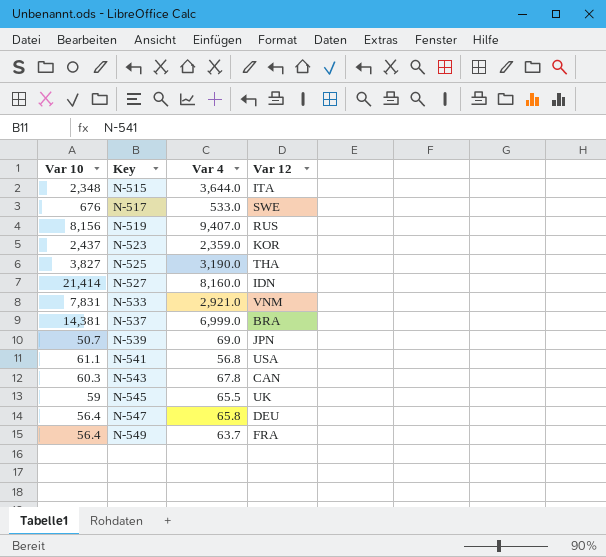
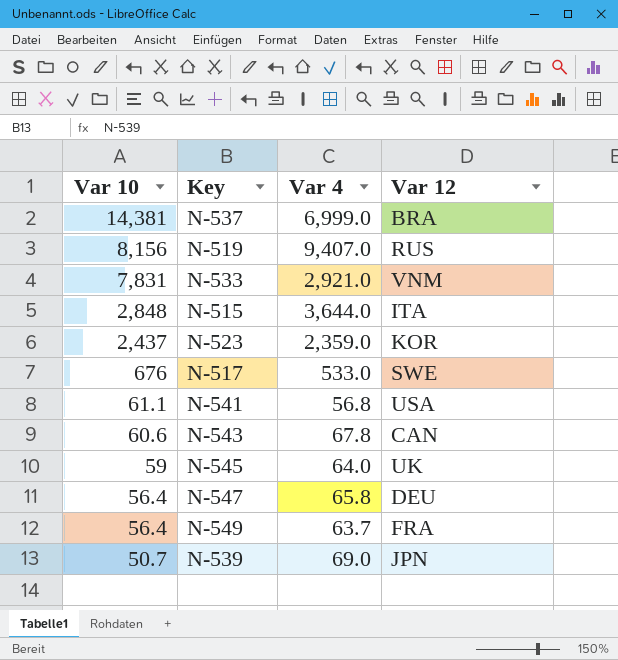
row order: Key ascending -> Var 10 descending
row N-525: 3,827 | 3,190.0 | THA -> none
row N-527: 21,414 | 8,160.0 | IDN -> none
N-515 | Var 10: 2,348 -> 2,848
N-543 | Var 10: 60.3 -> 60.6
N-545 | Var 4: 65.5 -> 64.0

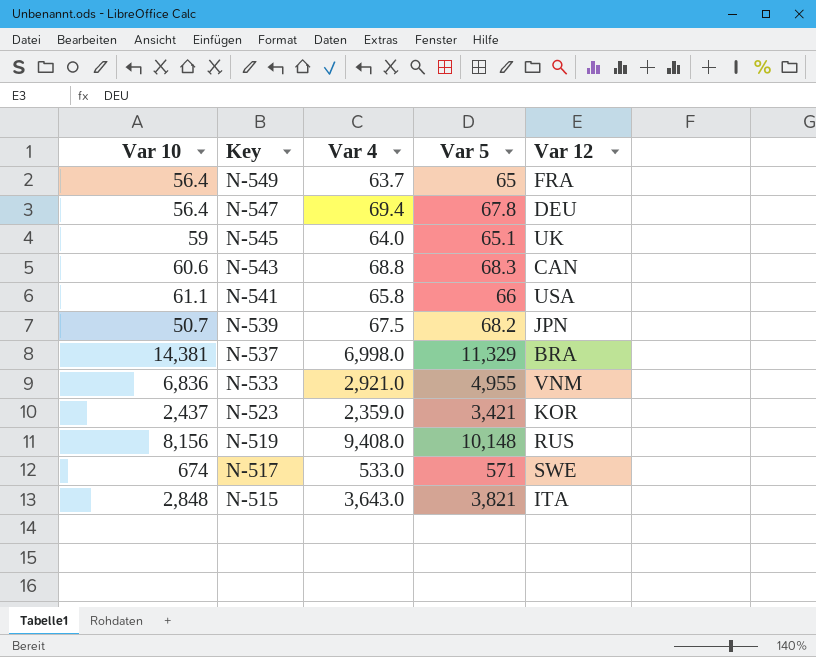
row order: Var 10 descending -> Key descending
column Var 5 | position: none -> 4
N-547 | Var 4: 65.8 -> 69.4
N-543 | Var 4: 67.8 -> 68.8
N-541 | Var 4: 56.8 -> 65.8
N-539 | Var 4: 69.0 -> 67.5
N-537 | Var 4: 6,999.0 -> 6,998.0
N-533 | Var 10: 7,831 -> 6,836
N-519 | Var 4: 9,407.0 -> 9,408.0
N-517 | Var 10: 676 -> 674
N-515 | Var 4: 3,644.0 -> 3,643.0

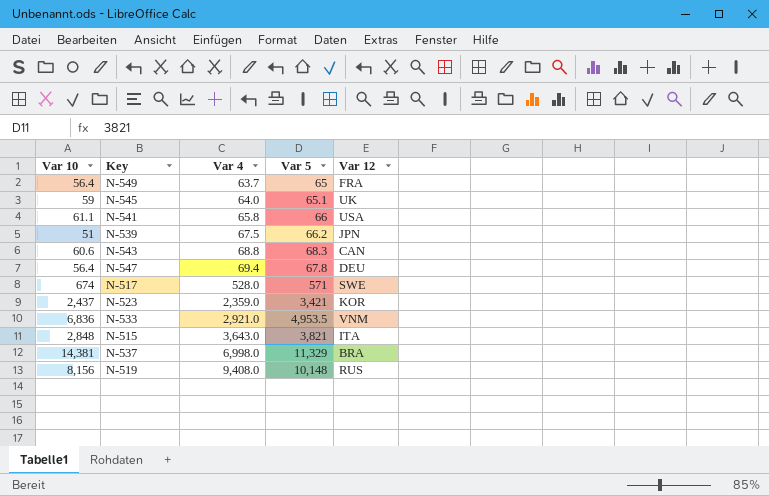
row order: Key descending -> Var 4 ascending
N-539 | Var 10: 50.7 -> 51
N-539 | Var 5: 68.2 -> 66.2
N-517 | Var 4: 533.0 -> 528.0
N-533 | Var 5: 4,955 -> 4,953.5

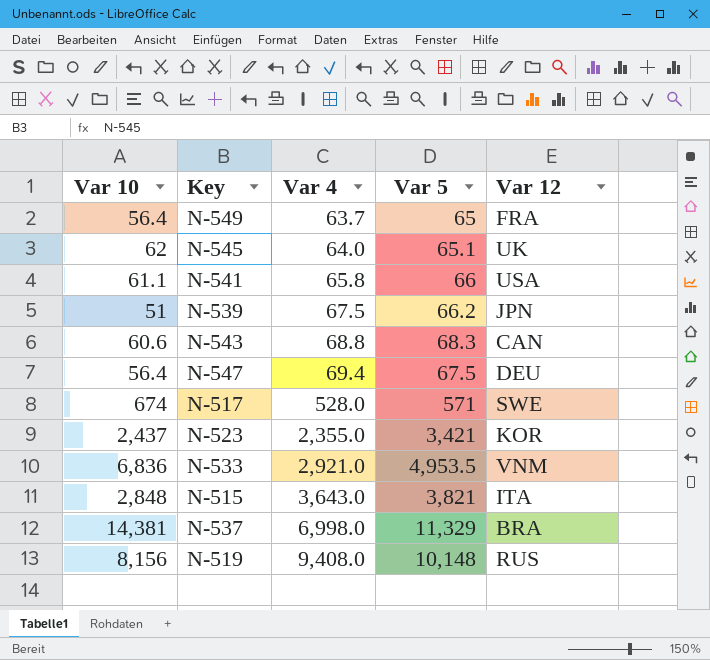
N-545 | Var 10: 59 -> 62
N-547 | Var 5: 67.8 -> 67.5
N-523 | Var 4: 2,359.0 -> 2,355.0

